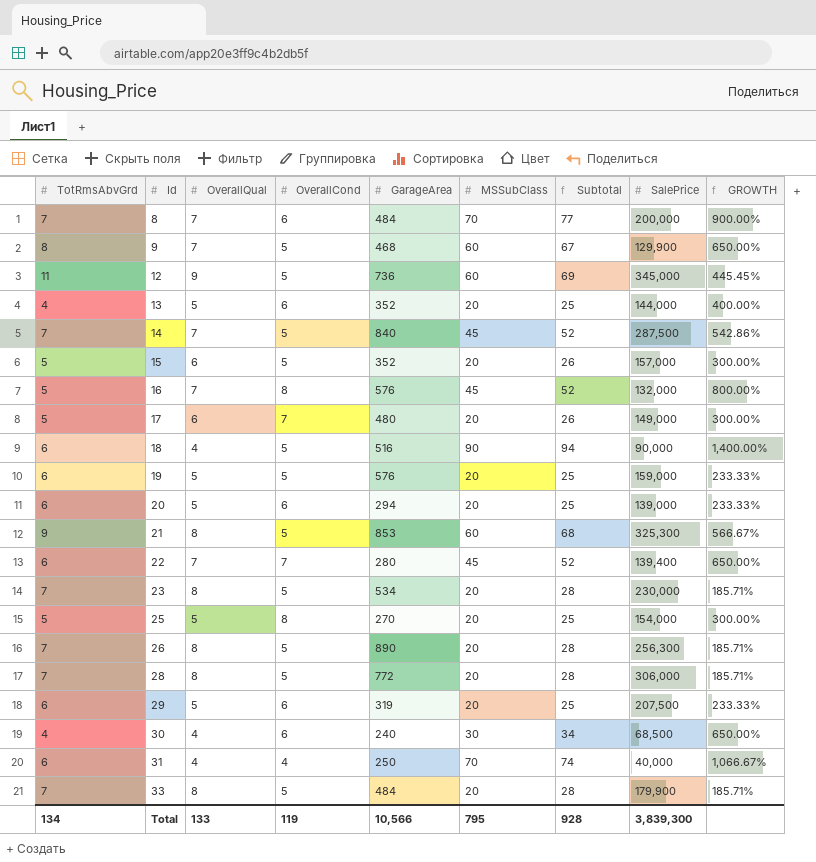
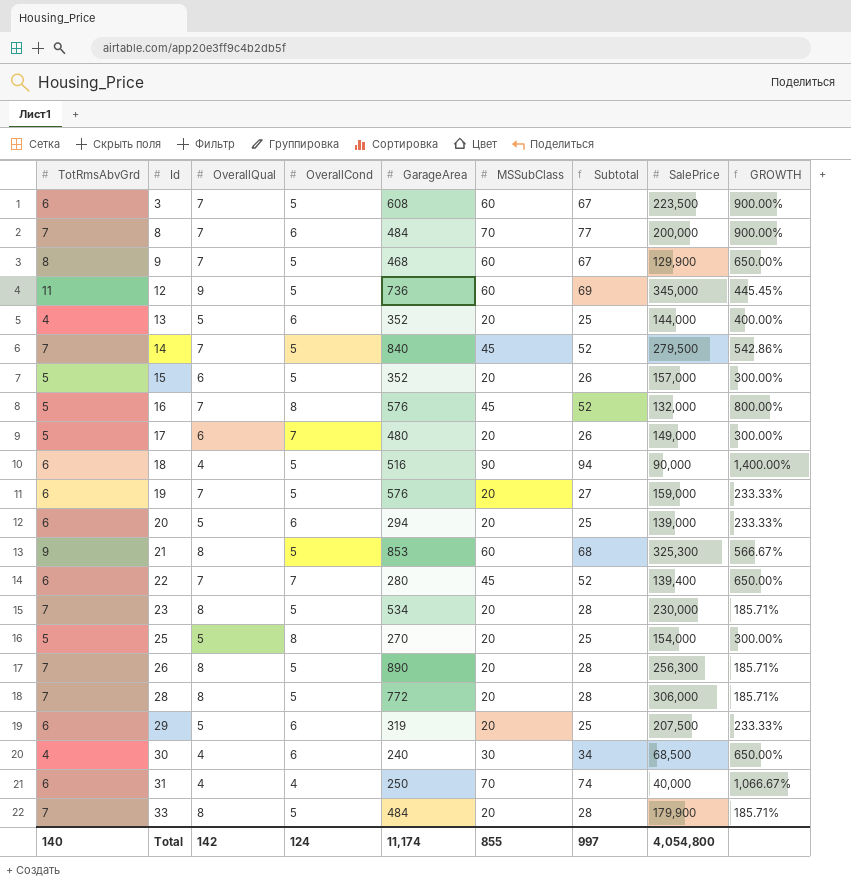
row 3: none -> 6 | 7 | 5 | 608 | 60 | 67 | 223,500 | 900.00%
14 | SalePrice: 287,500 -> 279,500
19 | OverallQual: 5 -> 7
19 | Subtotal: 25 -> 27
Total | TotRmsAbvGrd: 134 -> 140
Total | OverallQual: 133 -> 142
Total | OverallCond: 119 -> 124
Total | GarageArea: 10,566 -> 11,174
Total | MSSubClass: 795 -> 855
Total | Subtotal: 928 -> 997
Total | SalePrice: 3,839,300 -> 4,054,800

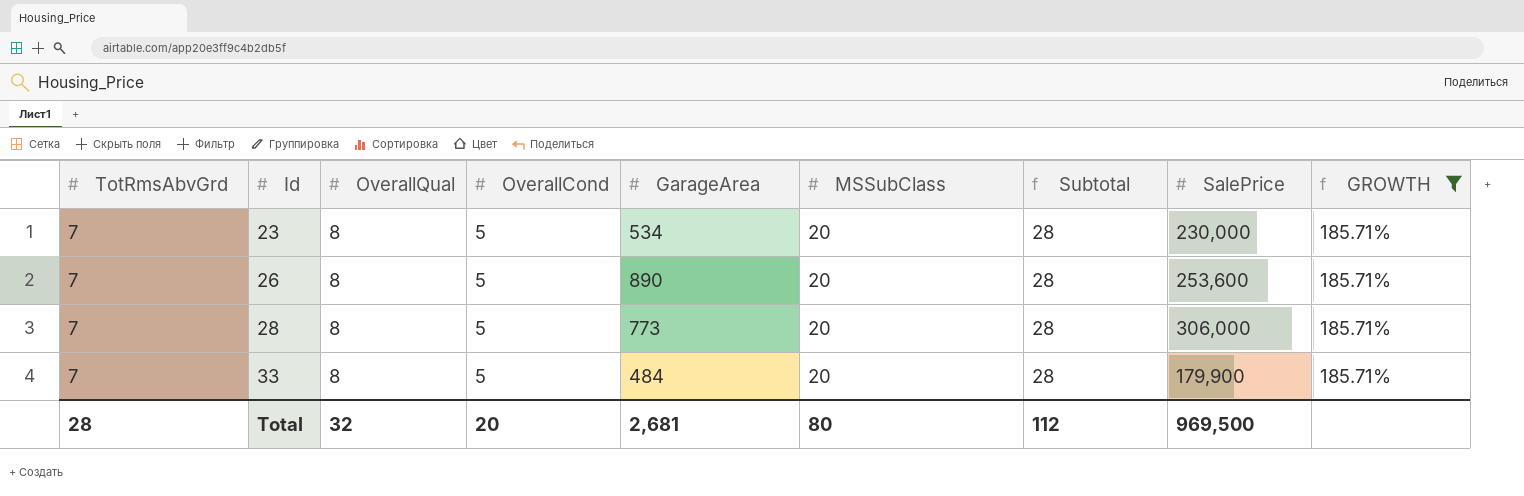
filter: none -> GROWTH = 185.71%
26 | SalePrice: 256,300 -> 253,600
28 | GarageArea: 772 -> 773
Total | TotRmsAbvGrd: 140 -> 28
Total | OverallQual: 142 -> 32
Total | OverallCond: 124 -> 20
Total | GarageArea: 11,174 -> 2,681
Total | MSSubClass: 855 -> 80
Total | Subtotal: 997 -> 112
Total | SalePrice: 4,054,800 -> 969,500

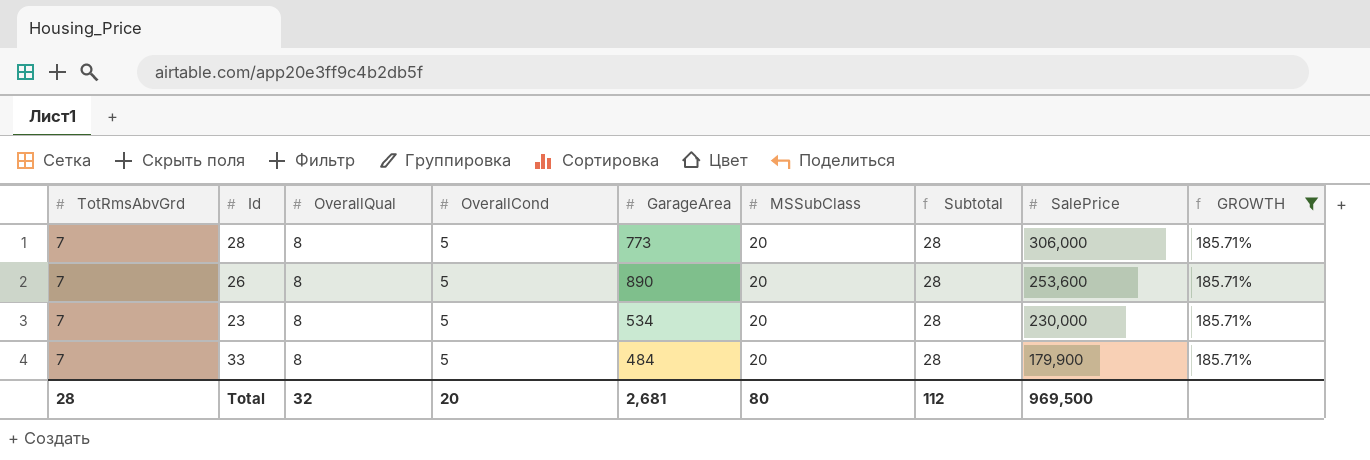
row order: Id ascending -> SalePrice descending

